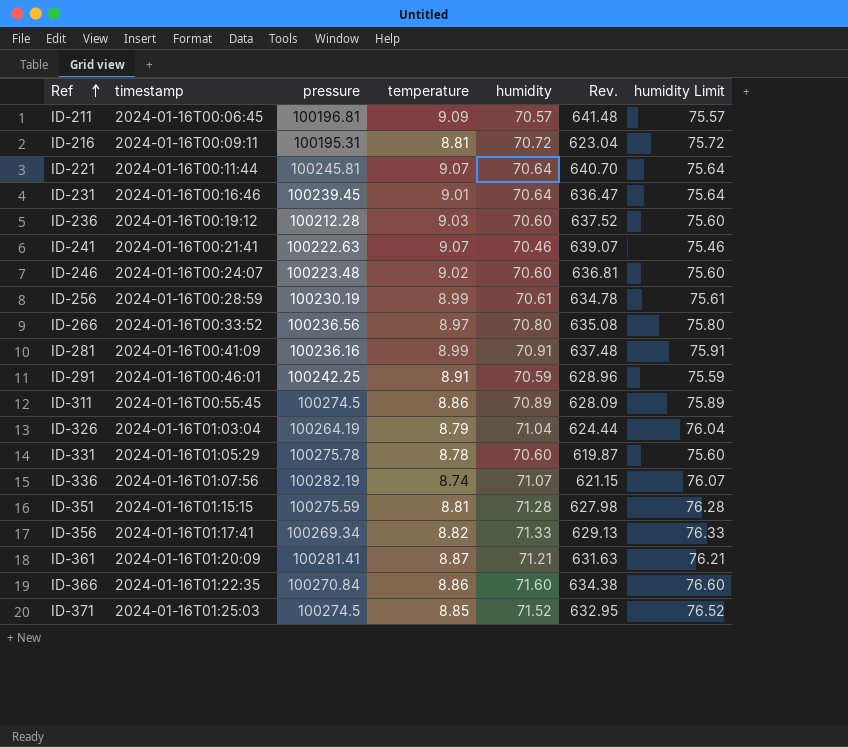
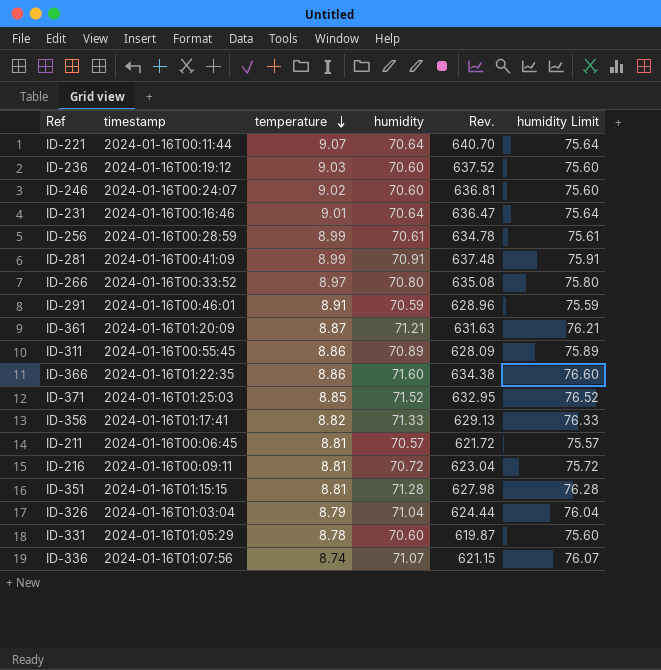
row order: Ref ascending -> temperature descending
column pressure | position: 3 -> none
row ID-241: 2024-01-16T00:21:41 | 100222.63 | 9.07 | 70.46 | 639.07 | 75.46 -> none
ID-211 | temperature: 9.09 -> 8.81
ID-211 | Rev.: 641.48 -> 621.72

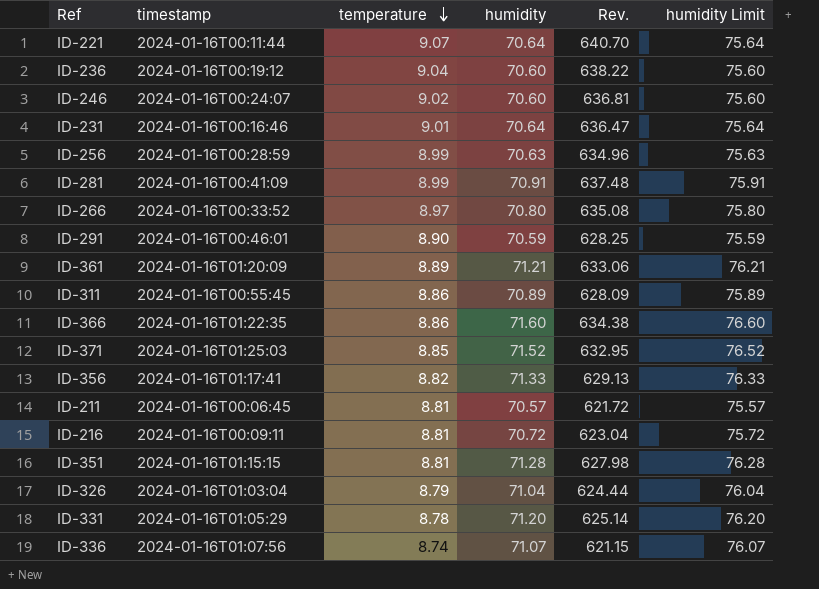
ID-236 | temperature: 9.03 -> 9.04
ID-236 | Rev.: 637.52 -> 638.22
ID-256 | humidity: 70.61 -> 70.63
ID-256 | Rev.: 634.78 -> 634.96
ID-256 | humidity Limit: 75.61 -> 75.63
ID-291 | temperature: 8.91 -> 8.90
ID-291 | Rev.: 628.96 -> 628.25
ID-361 | temperature: 8.87 -> 8.89
ID-361 | Rev.: 631.63 -> 633.06
ID-331 | humidity: 70.60 -> 71.20
ID-331 | Rev.: 619.87 -> 625.14
ID-331 | humidity Limit: 75.60 -> 76.20

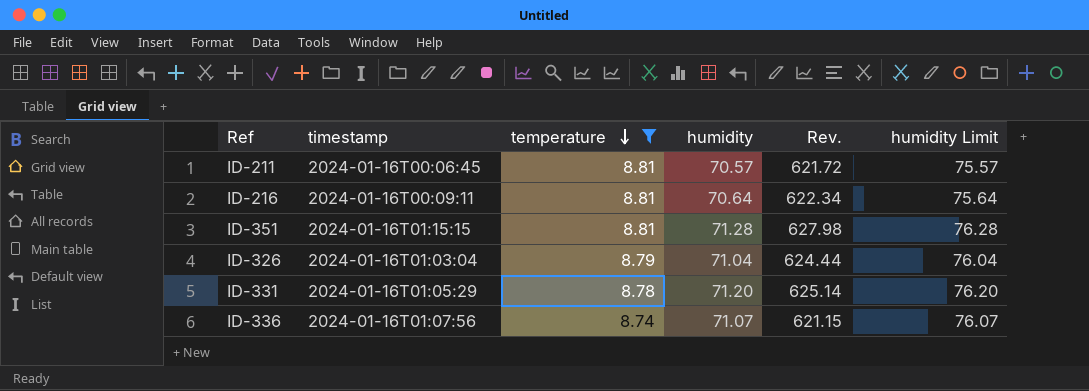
filter: none -> temperature <= 8.81
ID-216 | humidity: 70.72 -> 70.64
ID-216 | Rev.: 623.04 -> 622.34
ID-216 | humidity Limit: 75.72 -> 75.64

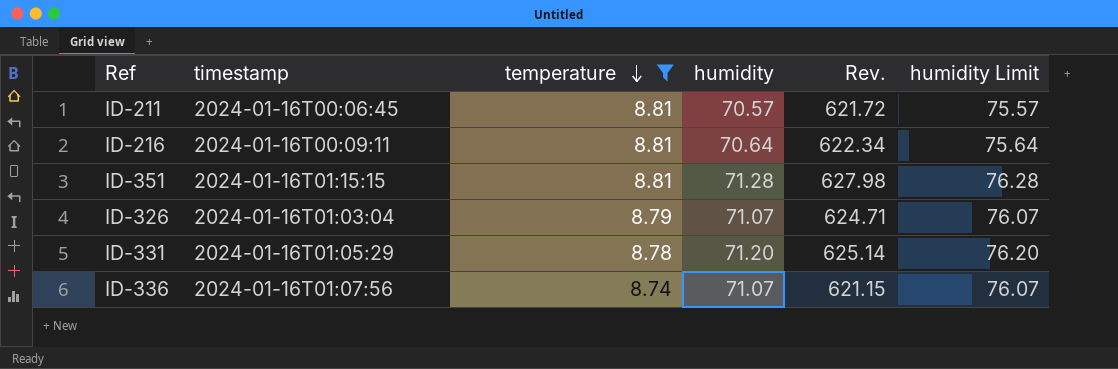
ID-326 | humidity: 71.04 -> 71.07
ID-326 | Rev.: 624.44 -> 624.71
ID-326 | humidity Limit: 76.04 -> 76.07

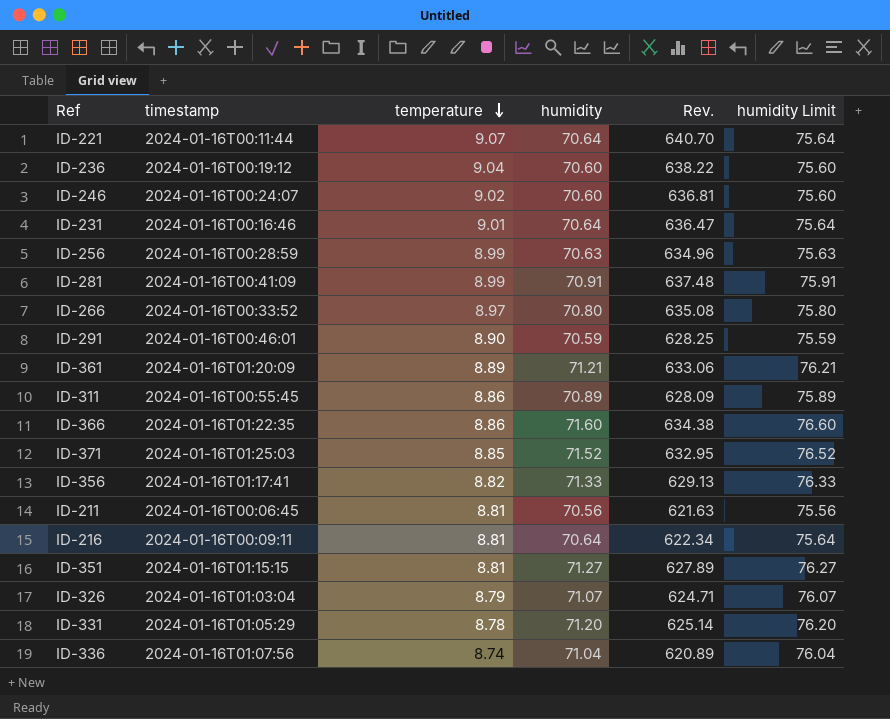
filter: temperature <= 8.81 -> none
ID-211 | humidity: 70.57 -> 70.56
ID-211 | Rev.: 621.72 -> 621.63
ID-211 | humidity Limit: 75.57 -> 75.56
ID-351 | humidity: 71.28 -> 71.27
ID-351 | Rev.: 627.98 -> 627.89
ID-351 | humidity Limit: 76.28 -> 76.27
ID-336 | humidity: 71.07 -> 71.04
ID-336 | Rev.: 621.15 -> 620.89
ID-336 | humidity Limit: 76.07 -> 76.04

